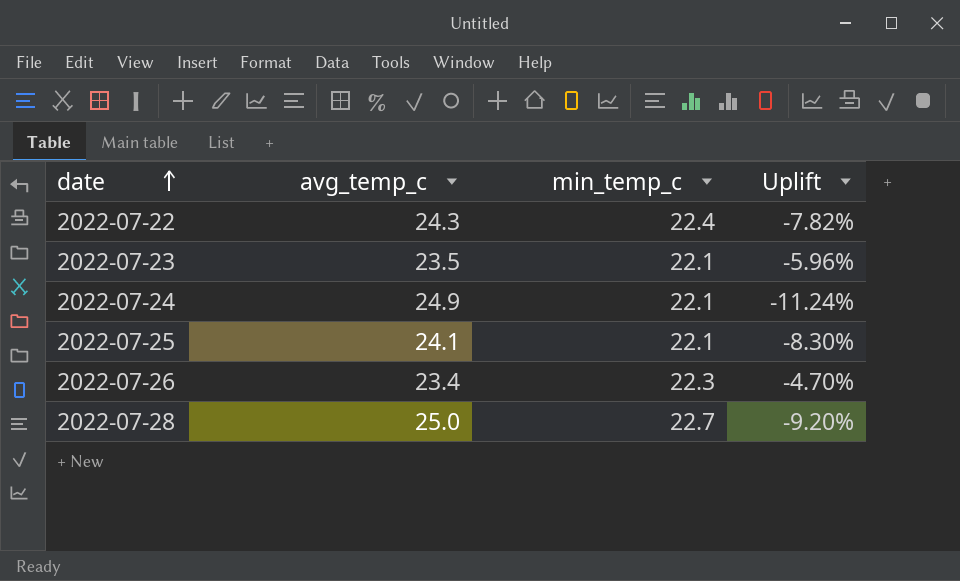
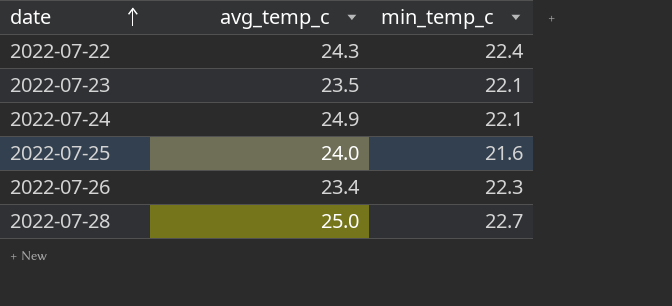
column Uplift | formula: ([min_temp_c] - [avg_temp_c]) / [avg_temp_c] -> none
2022-07-25 | avg_temp_c: 24.1 -> 24.0
2022-07-25 | min_temp_c: 22.1 -> 21.6

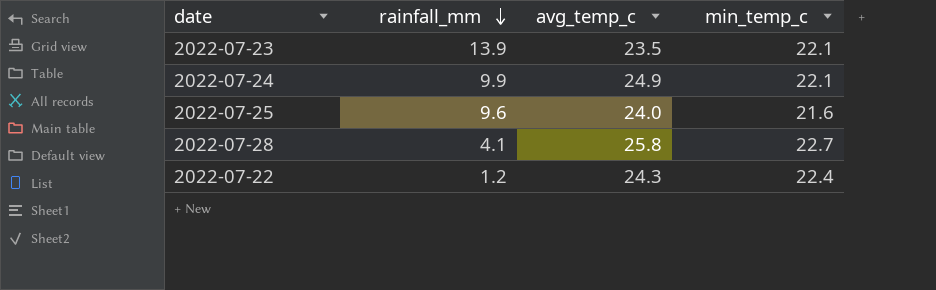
row order: date ascending -> rainfall_mm descending
column rainfall_mm | position: none -> 2
row 2022-07-26: 23.4 | 22.3 -> none
2022-07-28 | avg_temp_c: 25.0 -> 25.8

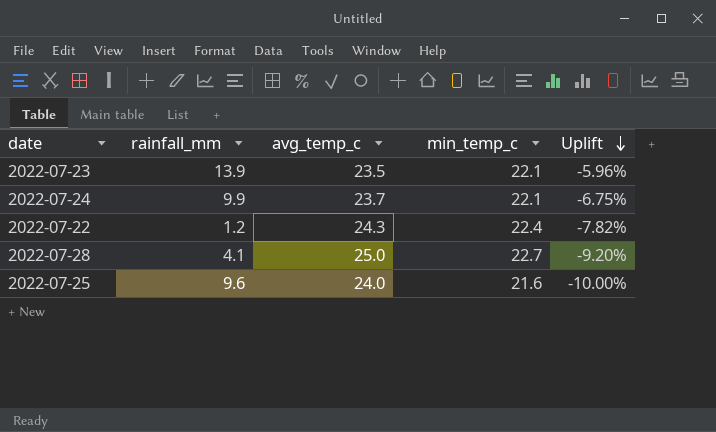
row order: rainfall_mm descending -> Uplift descending
column Uplift | formula: none -> ([min_temp_c] - [avg_temp_c]) / [avg_temp_c]
2022-07-24 | avg_temp_c: 24.9 -> 23.7
2022-07-28 | avg_temp_c: 25.8 -> 25.0

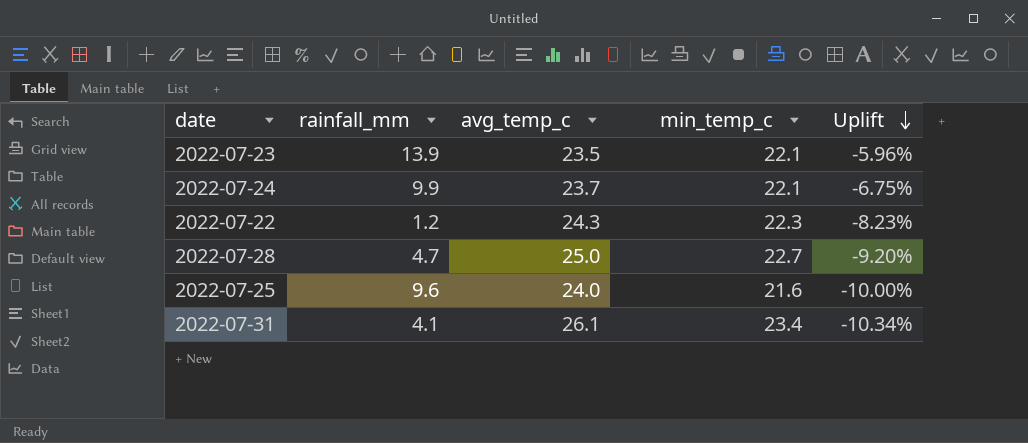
2022-07-22 | min_temp_c: 22.4 -> 22.3
2022-07-22 | Uplift: -7.82% -> -8.23%
2022-07-28 | rainfall_mm: 4.1 -> 4.7
row 2022-07-31: none -> 4.1 | 26.1 | 23.4 | -10.34%

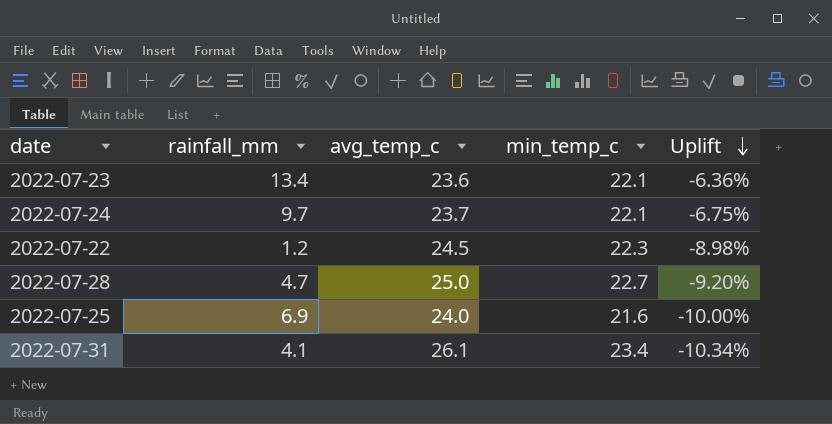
2022-07-23 | rainfall_mm: 13.9 -> 13.4
2022-07-23 | avg_temp_c: 23.5 -> 23.6
2022-07-23 | Uplift: -5.96% -> -6.36%
2022-07-24 | rainfall_mm: 9.9 -> 9.7
2022-07-22 | avg_temp_c: 24.3 -> 24.5
2022-07-22 | Uplift: -8.23% -> -8.98%
2022-07-25 | rainfall_mm: 9.6 -> 6.9

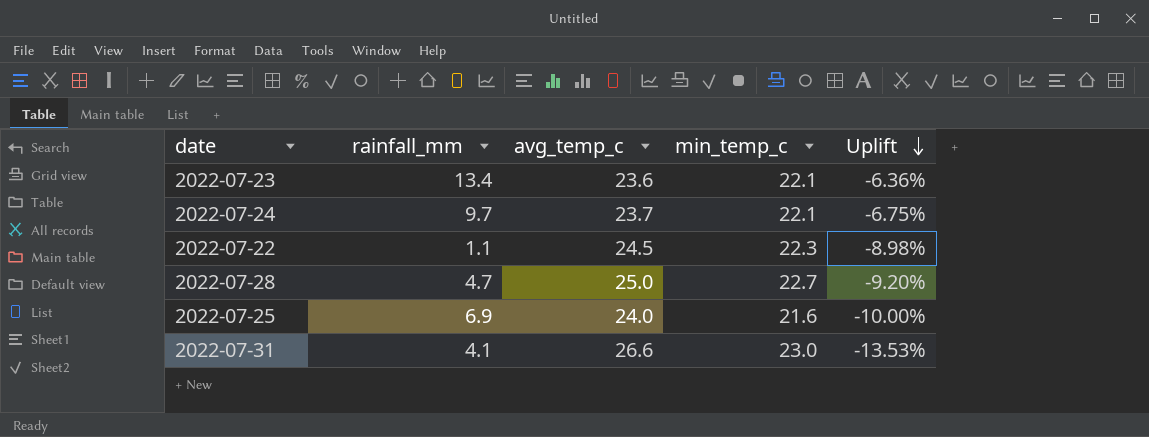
2022-07-22 | rainfall_mm: 1.2 -> 1.1
2022-07-31 | avg_temp_c: 26.1 -> 26.6
2022-07-31 | min_temp_c: 23.4 -> 23.0
2022-07-31 | Uplift: -10.34% -> -13.53%

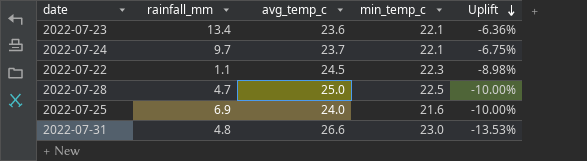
2022-07-28 | min_temp_c: 22.7 -> 22.5
2022-07-28 | Uplift: -9.20% -> -10.00%
2022-07-31 | rainfall_mm: 4.1 -> 4.8

